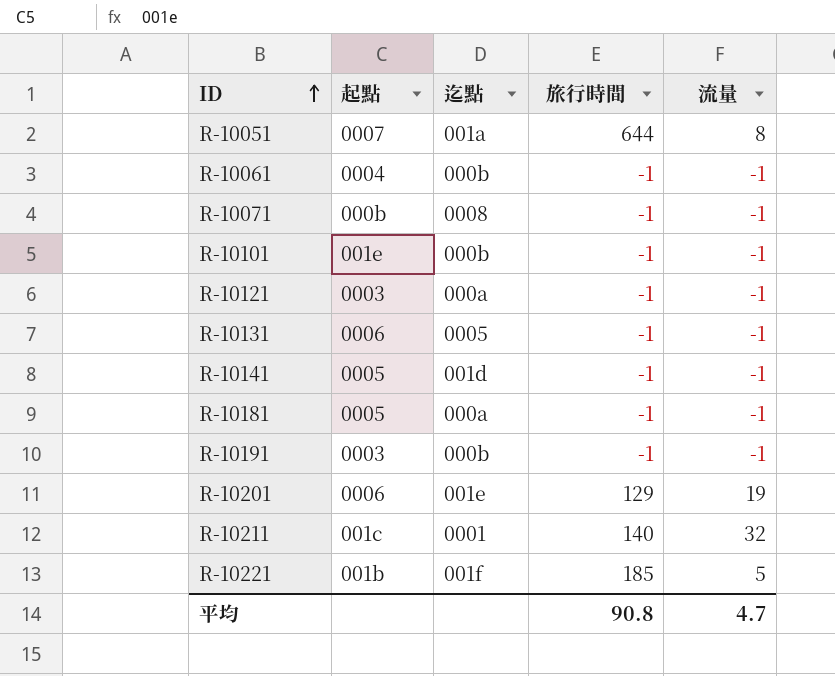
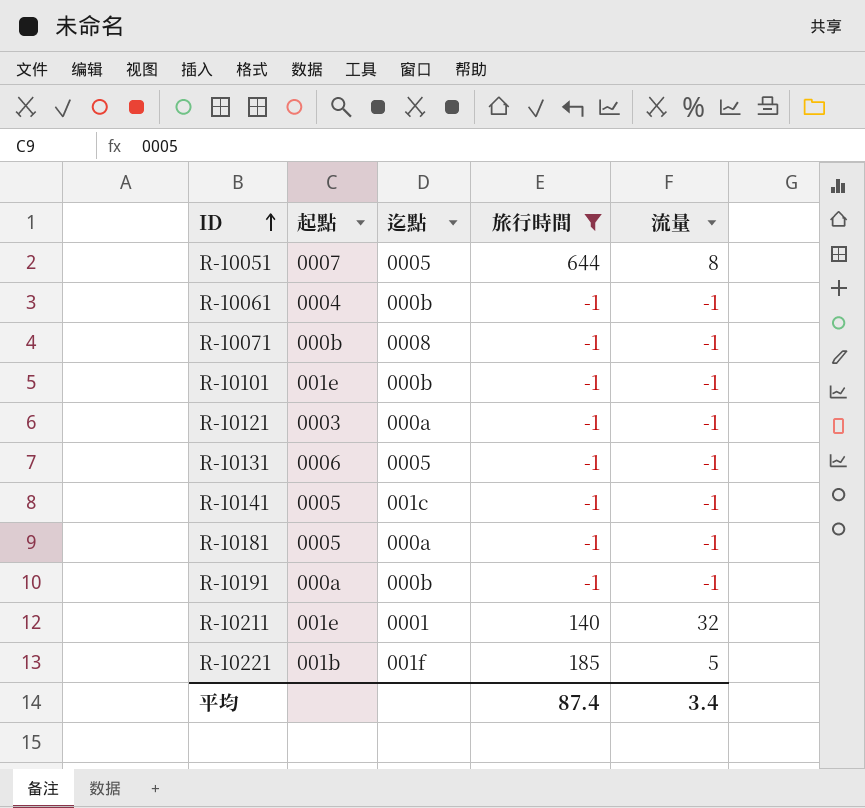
filter: none -> 旅行時間 != 129
R-10051 | 迄點: 001a -> 0005
R-10141 | 迄點: 001d -> 001c
R-10191 | 起點: 0003 -> 000a
R-10211 | 起點: 001c -> 001e
平均 | 旅行時間: 90.8 -> 87.4
平均 | 流量: 4.7 -> 3.4

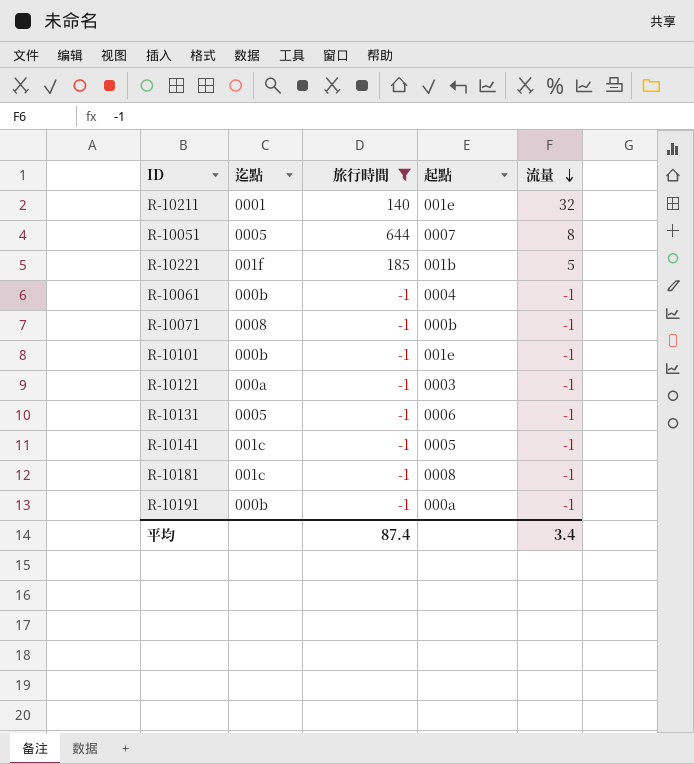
row order: ID ascending -> 流量 descending
column 起點 | position: 2 -> 4
R-10181 | 迄點: 000a -> 001c
R-10181 | 起點: 0005 -> 0008

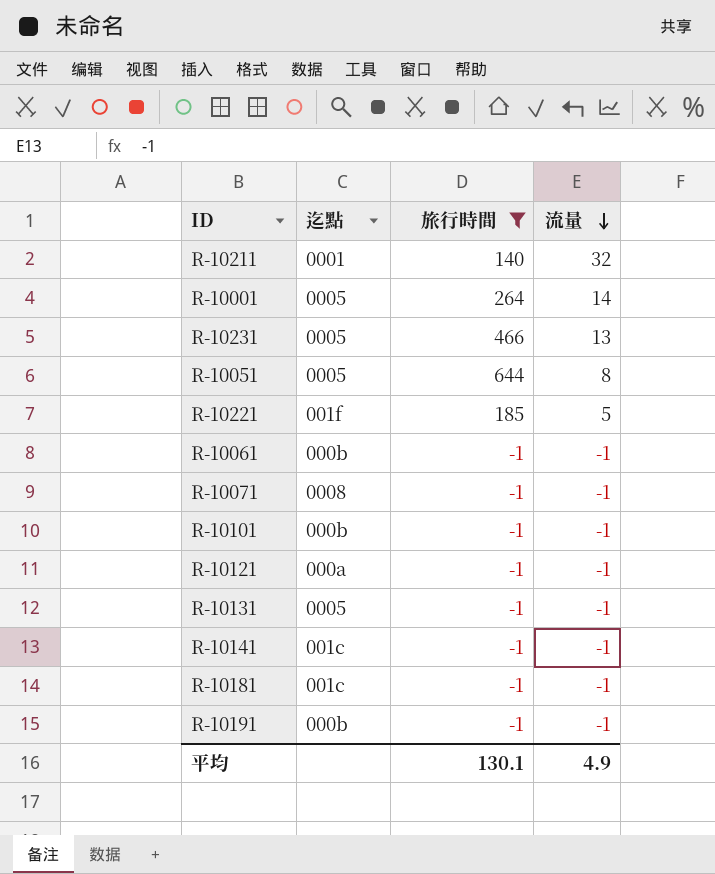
column 起點 | position: 4 -> none
row R-10001: none -> 0005 | 264 | 14
row R-10231: none -> 0005 | 466 | 13
平均 | 旅行時間: 87.4 -> 130.1
平均 | 流量: 3.4 -> 4.9

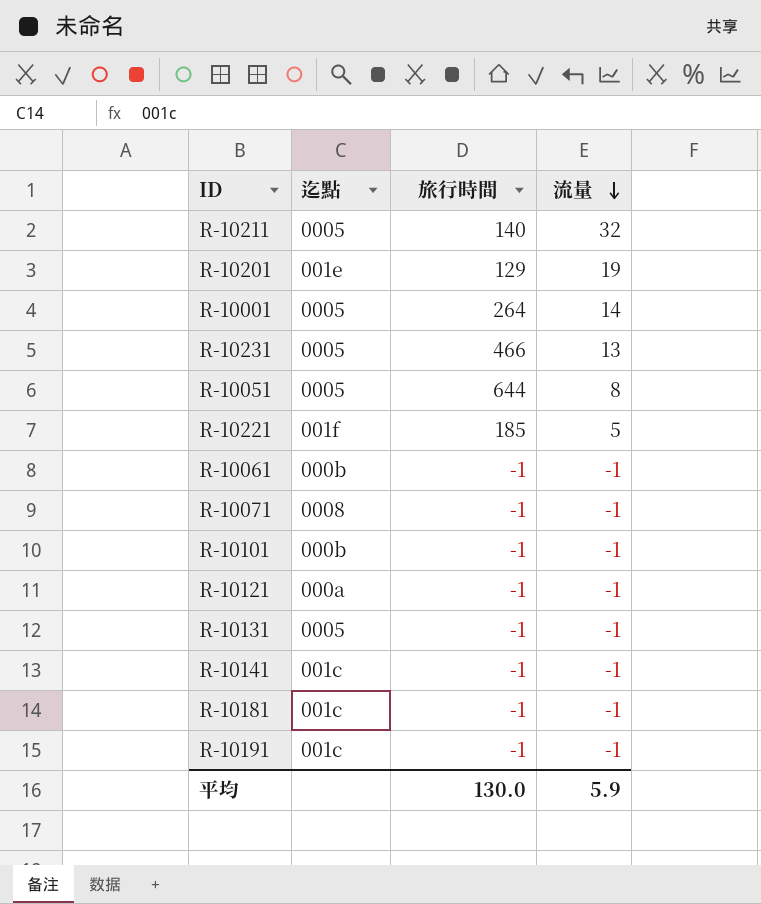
filter: 旅行時間 != 129 -> none
R-10211 | 迄點: 0001 -> 0005
R-10191 | 迄點: 000b -> 001c
平均 | 旅行時間: 130.1 -> 130.0
平均 | 流量: 4.9 -> 5.9

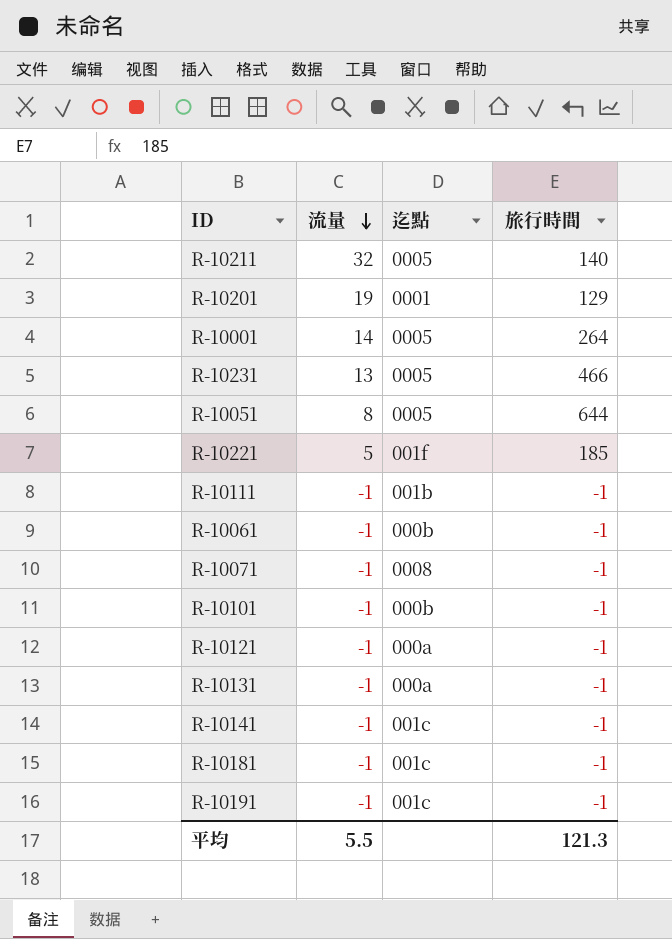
column 流量 | position: 4 -> 2
R-10201 | 迄點: 001e -> 0001
row R-10111: none -> -1 | 001b | -1
R-10131 | 迄點: 0005 -> 000a
平均 | 流量: 5.9 -> 5.5
平均 | 旅行時間: 130.0 -> 121.3

